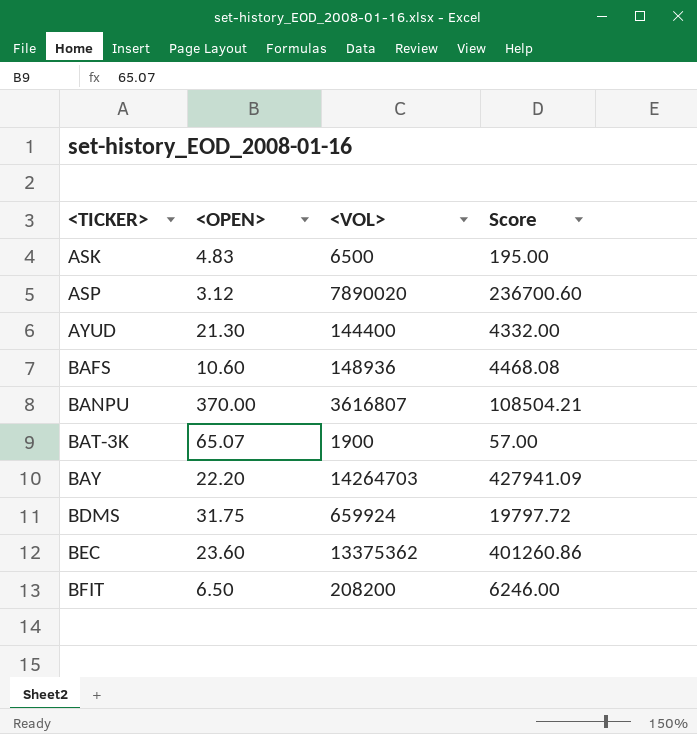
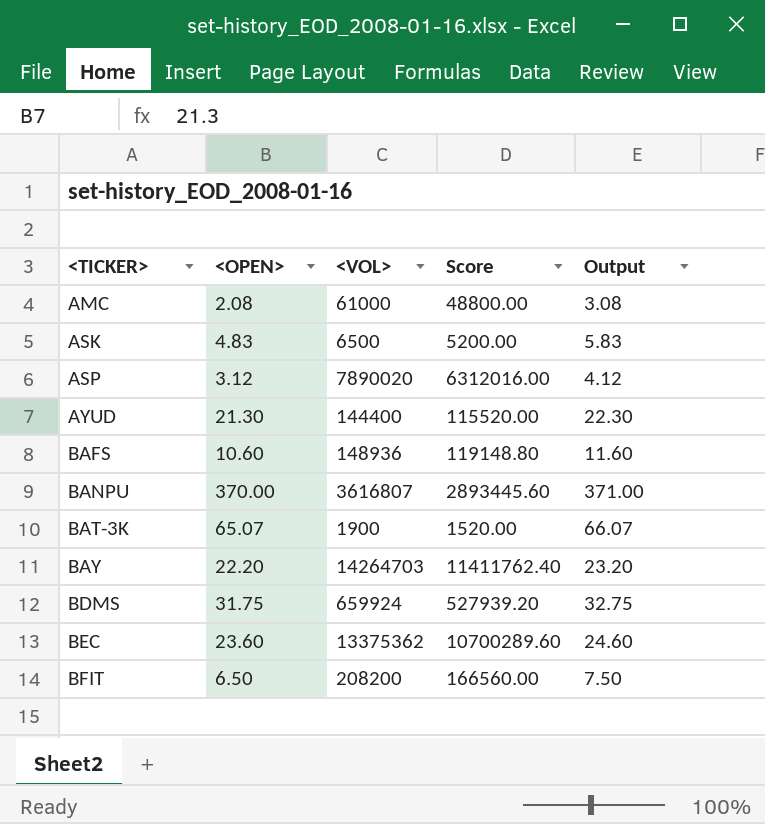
column Score | formula: [<VOL>] * 0.03 -> [<VOL>] * 0.8
column Output | formula: none -> [<OPEN>] + 1
row AMC: none -> 2.08 | 61000 | 48800.00 | 3.08

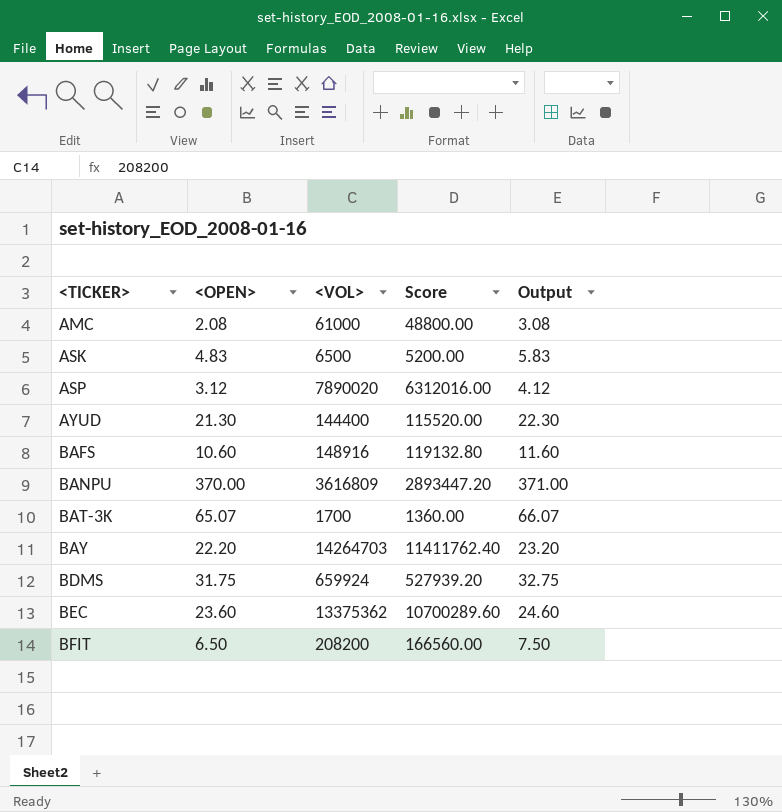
BAFS | <VOL>: 148936 -> 148916
BAFS | Score: 119148.80 -> 119132.80
BANPU | <VOL>: 3616807 -> 3616809
BANPU | Score: 2893445.60 -> 2893447.20
BAT-3K | <VOL>: 1900 -> 1700
BAT-3K | Score: 1520.00 -> 1360.00

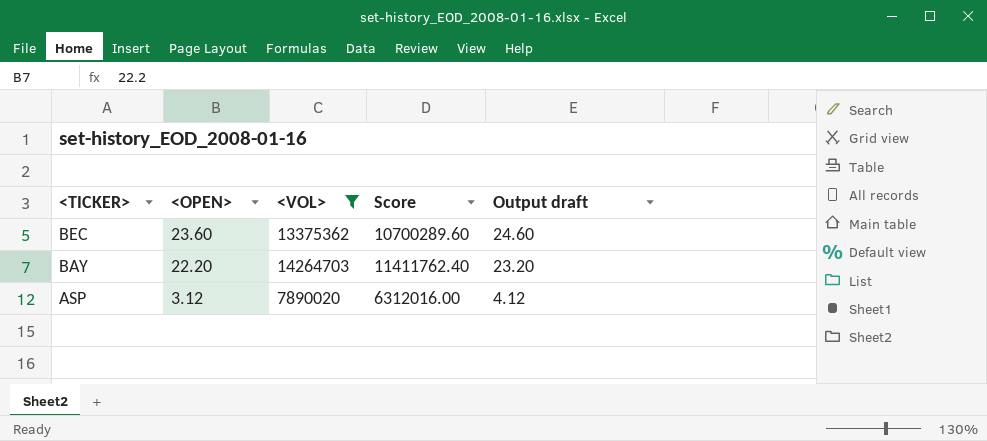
filter: none -> <VOL> >= 7890020
row order: <TICKER> ascending -> <TICKER> descending
column name: Output -> Output draft

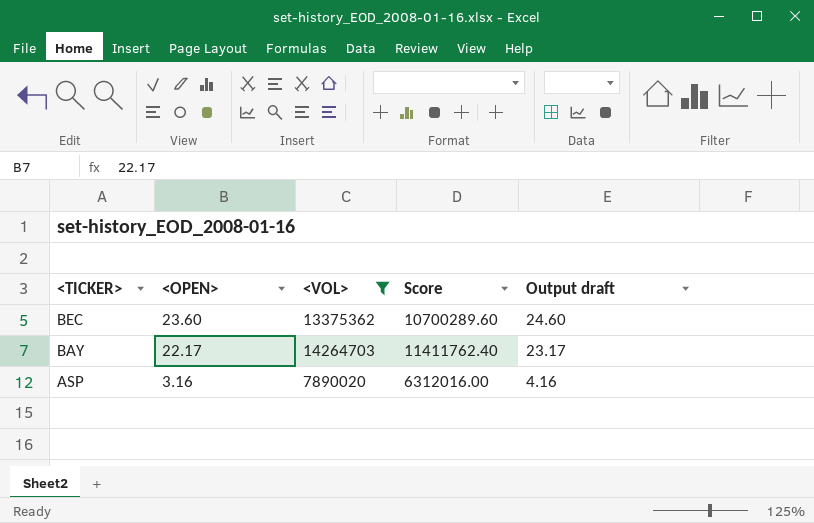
BAY | <OPEN>: 22.20 -> 22.17
BAY | Output draft: 23.20 -> 23.17
ASP | <OPEN>: 3.12 -> 3.16
ASP | Output draft: 4.12 -> 4.16

